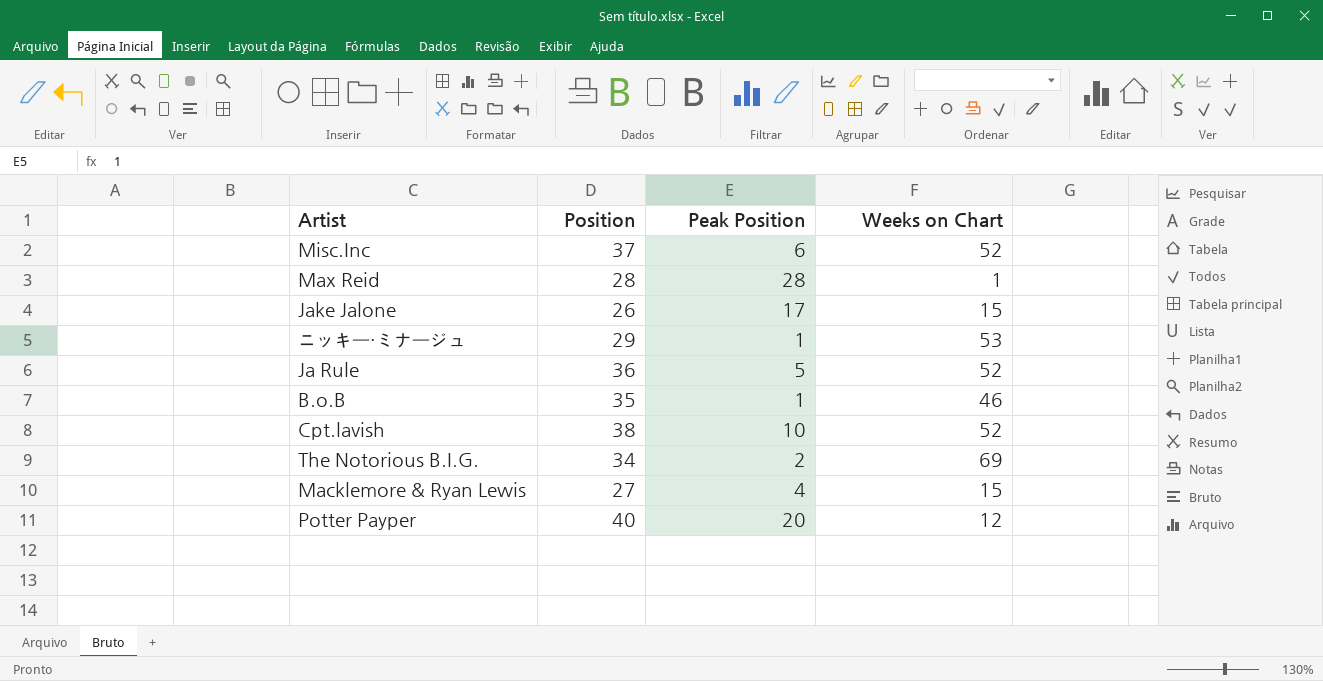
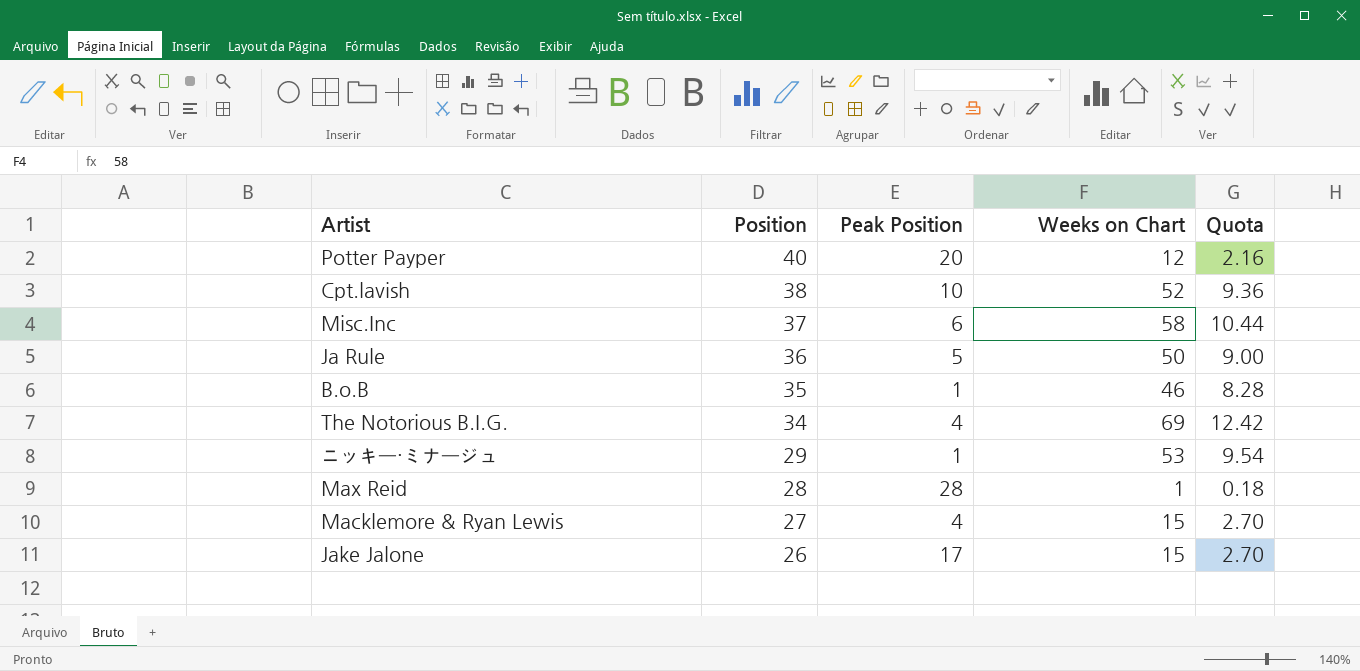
row order: none -> Position descending
column Quota | formula: none -> [Weeks on Chart] * 0.18
Misc.Inc | Weeks on Chart: 52 -> 58
Ja Rule | Weeks on Chart: 52 -> 50
The Notorious B.I.G. | Peak Position: 2 -> 4

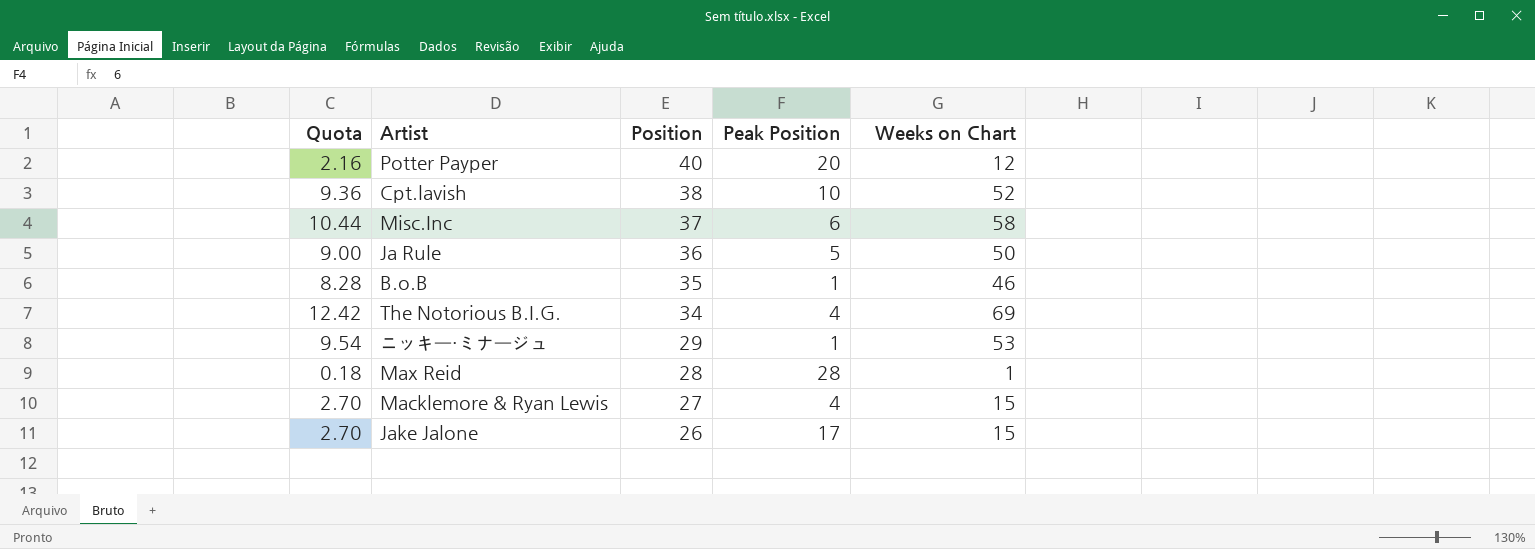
column Quota | position: 5 -> 1

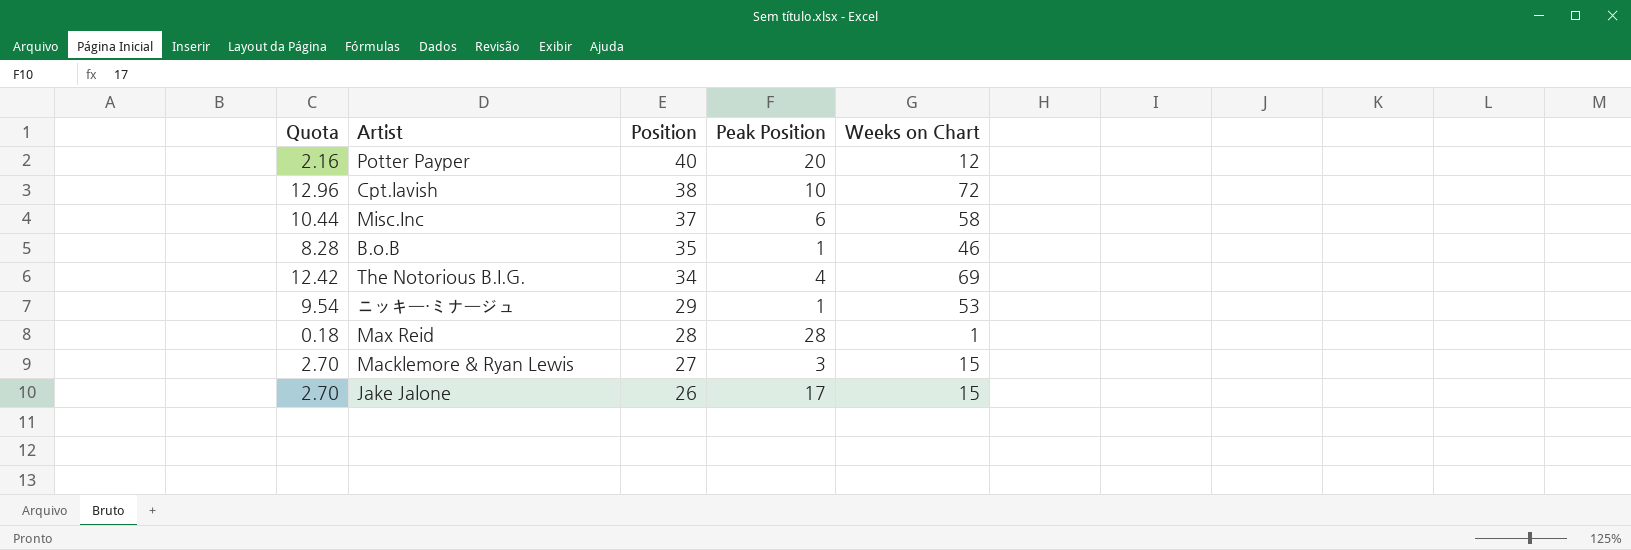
row Ja Rule: 9.00 | 36 | 5 | 50 -> none
Cpt.lavish | Quota: 9.36 -> 12.96
Cpt.lavish | Weeks on Chart: 52 -> 72
Macklemore & Ryan Lewis | Peak Position: 4 -> 3

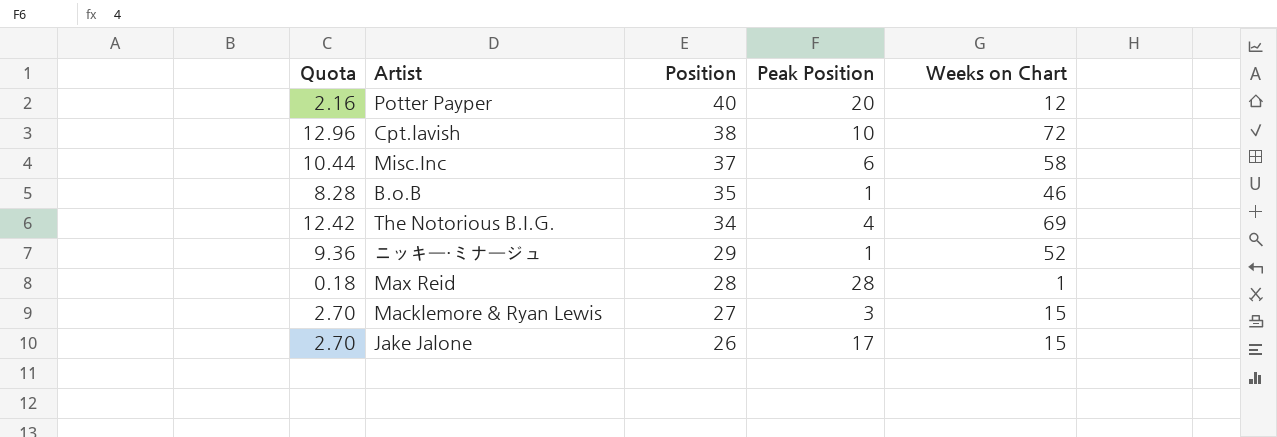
ニッキー・ミナージュ | Quota: 9.54 -> 9.36
ニッキー・ミナージュ | Weeks on Chart: 53 -> 52

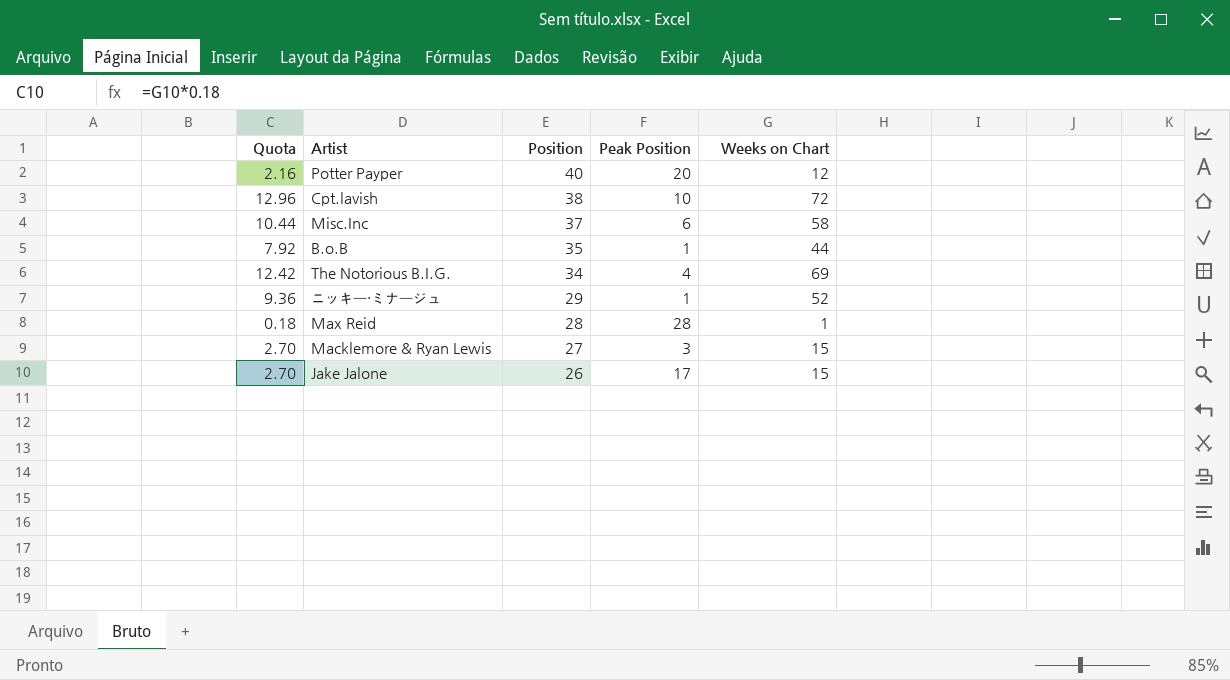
B.o.B | Quota: 8.28 -> 7.92
B.o.B | Weeks on Chart: 46 -> 44

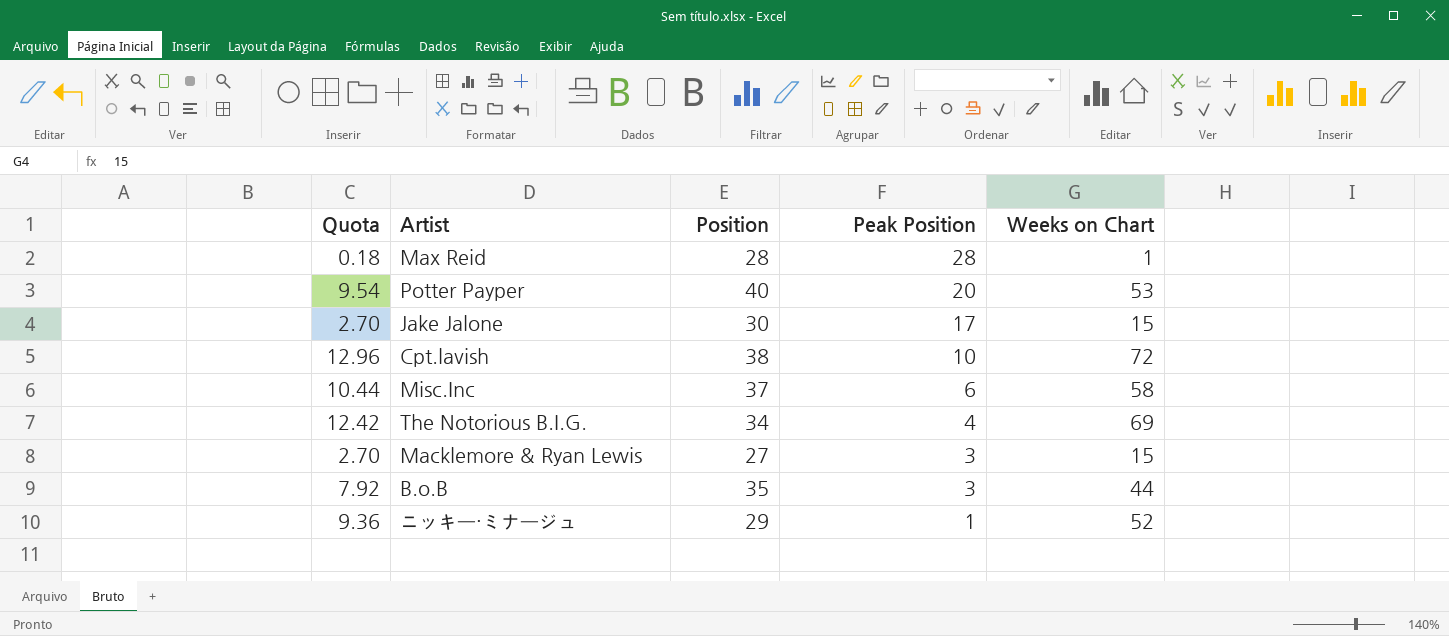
row order: Position descending -> Peak Position descending
Potter Payper | Quota: 2.16 -> 9.54
Potter Payper | Weeks on Chart: 12 -> 53
Jake Jalone | Position: 26 -> 30
B.o.B | Peak Position: 1 -> 3

